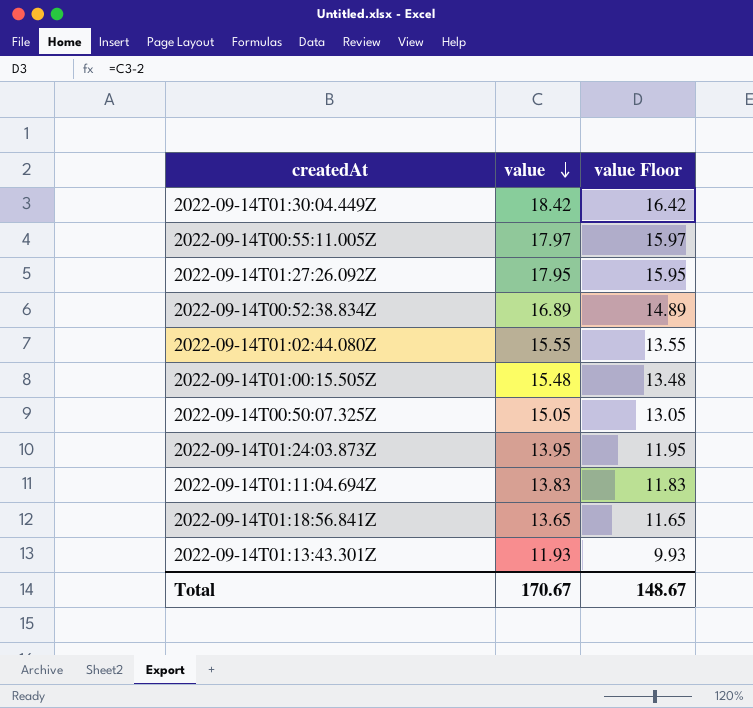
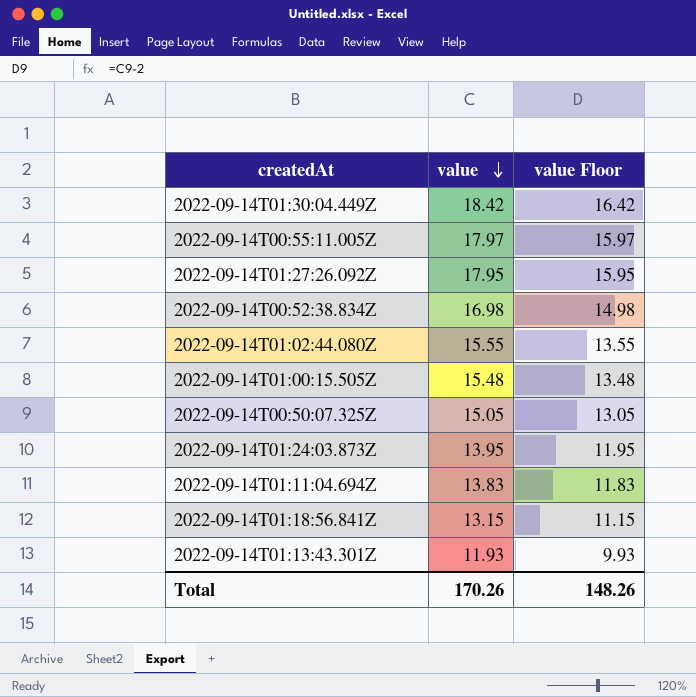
2022-09-14T00:52:38.834Z | value: 16.89 -> 16.98
2022-09-14T00:52:38.834Z | value Floor: 14.89 -> 14.98
2022-09-14T01:18:56.841Z | value: 13.65 -> 13.15
2022-09-14T01:18:56.841Z | value Floor: 11.65 -> 11.15
Total | value: 170.67 -> 170.26
Total | value Floor: 148.67 -> 148.26

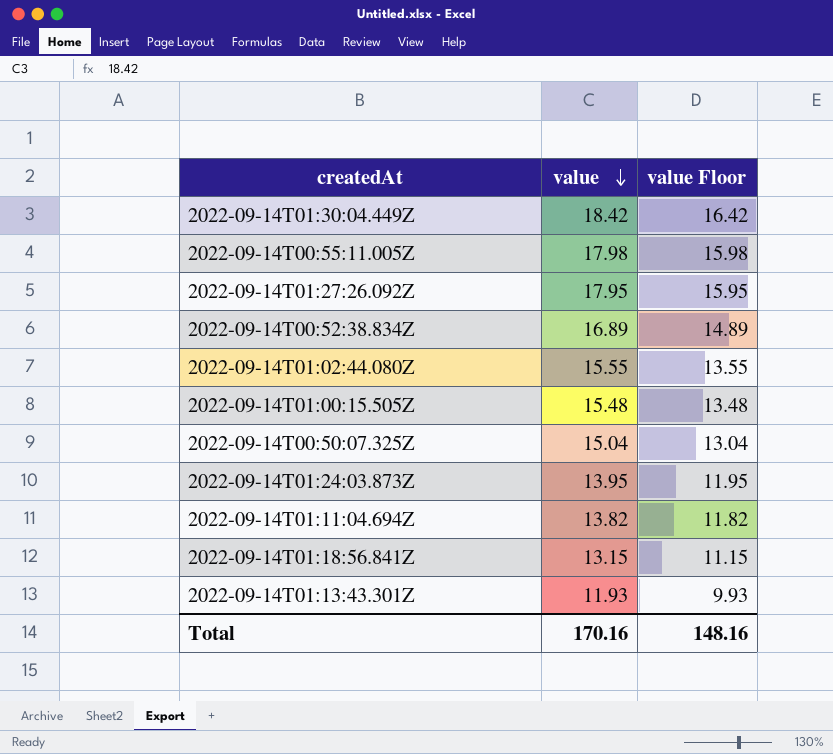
2022-09-14T00:55:11.005Z | value: 17.97 -> 17.98
2022-09-14T00:55:11.005Z | value Floor: 15.97 -> 15.98
2022-09-14T00:52:38.834Z | value: 16.98 -> 16.89
2022-09-14T00:52:38.834Z | value Floor: 14.98 -> 14.89
2022-09-14T00:50:07.325Z | value: 15.05 -> 15.04
2022-09-14T00:50:07.325Z | value Floor: 13.05 -> 13.04
2022-09-14T01:11:04.694Z | value: 13.83 -> 13.82
2022-09-14T01:11:04.694Z | value Floor: 11.83 -> 11.82
Total | value: 170.26 -> 170.16
Total | value Floor: 148.26 -> 148.16

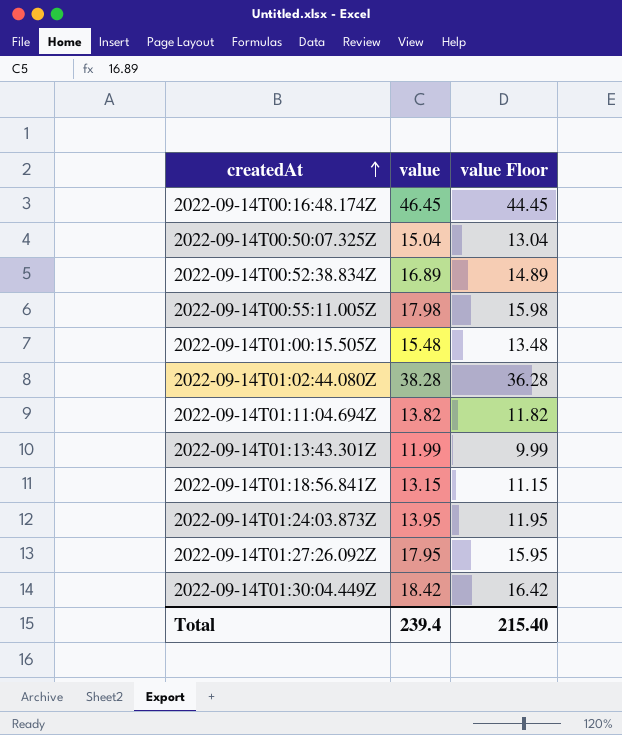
row order: value descending -> createdAt ascending
row 2022-09-14T00:16:48.174Z: none -> 46.45 | 44.45
2022-09-14T01:02:44.080Z | value: 15.55 -> 38.28
2022-09-14T01:02:44.080Z | value Floor: 13.55 -> 36.28
2022-09-14T01:13:43.301Z | value: 11.93 -> 11.99
2022-09-14T01:13:43.301Z | value Floor: 9.93 -> 9.99
Total | value: 170.16 -> 239.4
Total | value Floor: 148.16 -> 215.40

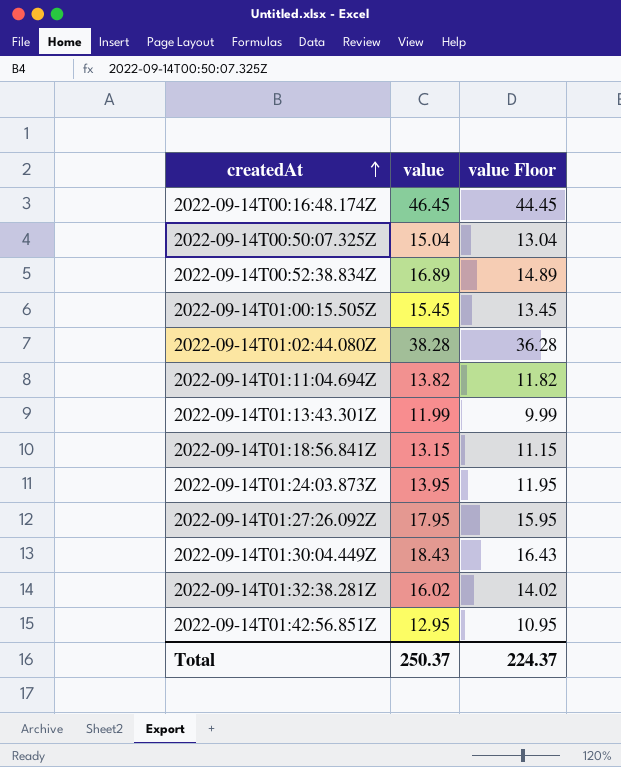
row 2022-09-14T00:55:11.005Z: 17.98 | 15.98 -> none
2022-09-14T01:00:15.505Z | value: 15.48 -> 15.45
2022-09-14T01:00:15.505Z | value Floor: 13.48 -> 13.45
2022-09-14T01:30:04.449Z | value: 18.42 -> 18.43
2022-09-14T01:30:04.449Z | value Floor: 16.42 -> 16.43
row 2022-09-14T01:32:38.281Z: none -> 16.02 | 14.02
row 2022-09-14T01:42:56.851Z: none -> 12.95 | 10.95
Total | value: 239.4 -> 250.37
Total | value Floor: 215.40 -> 224.37

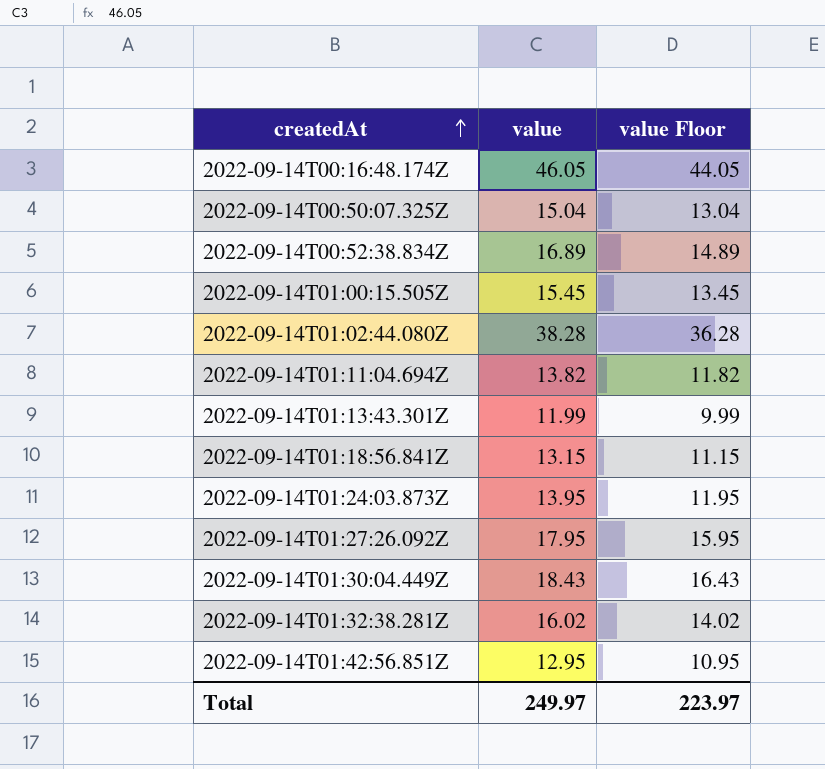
2022-09-14T00:16:48.174Z | value: 46.45 -> 46.05
2022-09-14T00:16:48.174Z | value Floor: 44.45 -> 44.05
Total | value: 250.37 -> 249.97
Total | value Floor: 224.37 -> 223.97

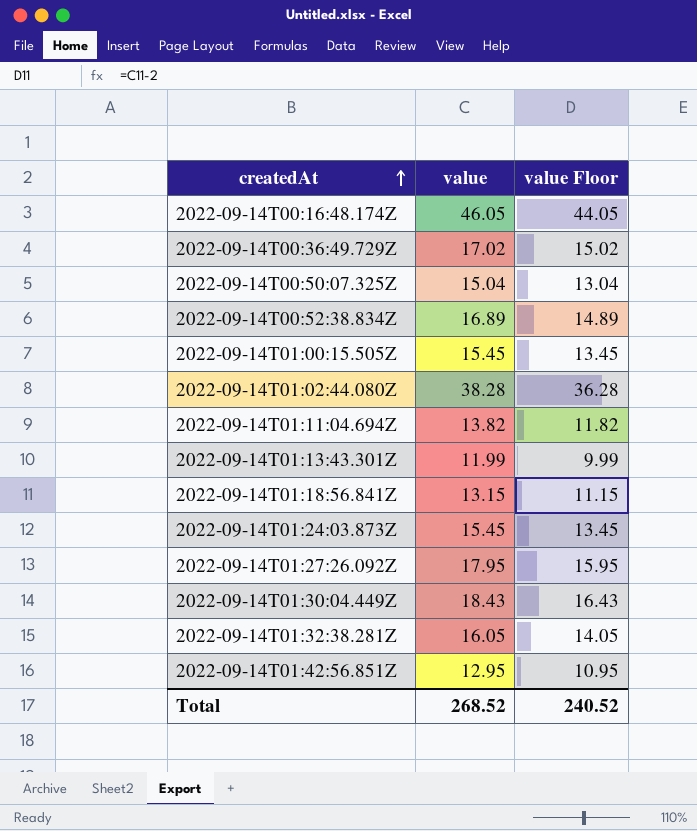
row 2022-09-14T00:36:49.729Z: none -> 17.02 | 15.02
2022-09-14T01:24:03.873Z | value: 13.95 -> 15.45
2022-09-14T01:24:03.873Z | value Floor: 11.95 -> 13.45
2022-09-14T01:32:38.281Z | value: 16.02 -> 16.05
2022-09-14T01:32:38.281Z | value Floor: 14.02 -> 14.05
Total | value: 249.97 -> 268.52
Total | value Floor: 223.97 -> 240.52

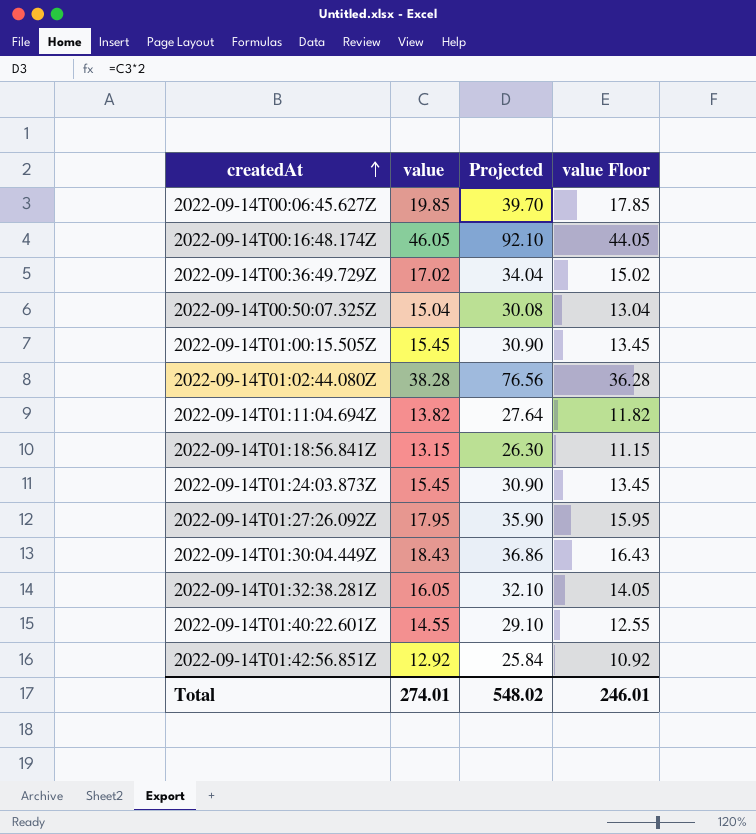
column Projected | formula: none -> [value] * 2
row 2022-09-14T00:52:38.834Z: 16.89 | 14.89 -> none
row 2022-09-14T01:13:43.301Z: 11.99 | 9.99 -> none
row 2022-09-14T00:06:45.627Z: none -> 19.85 | 39.70 | 17.85
row 2022-09-14T01:40:22.601Z: none -> 14.55 | 29.10 | 12.55
2022-09-14T01:42:56.851Z | value: 12.95 -> 12.92
2022-09-14T01:42:56.851Z | value Floor: 10.95 -> 10.92
Total | value: 268.52 -> 274.01
Total | value Floor: 240.52 -> 246.01

